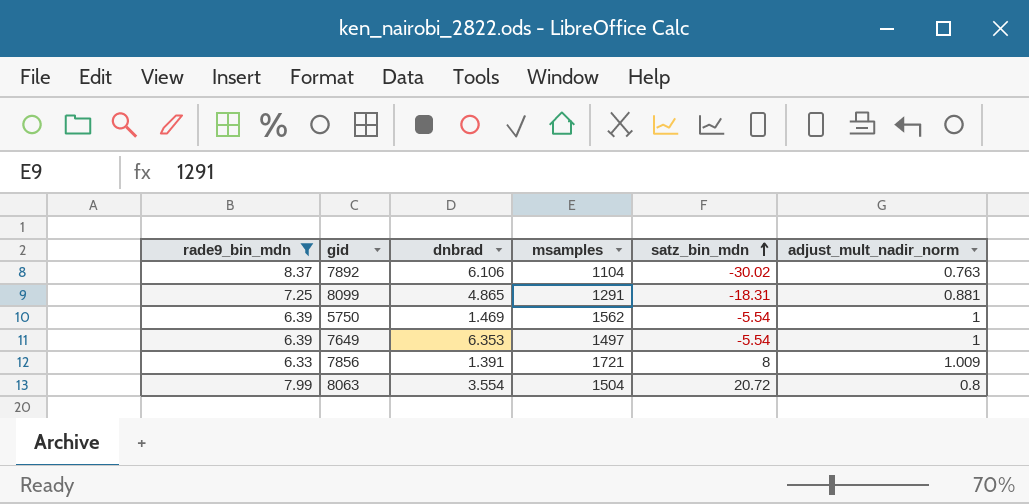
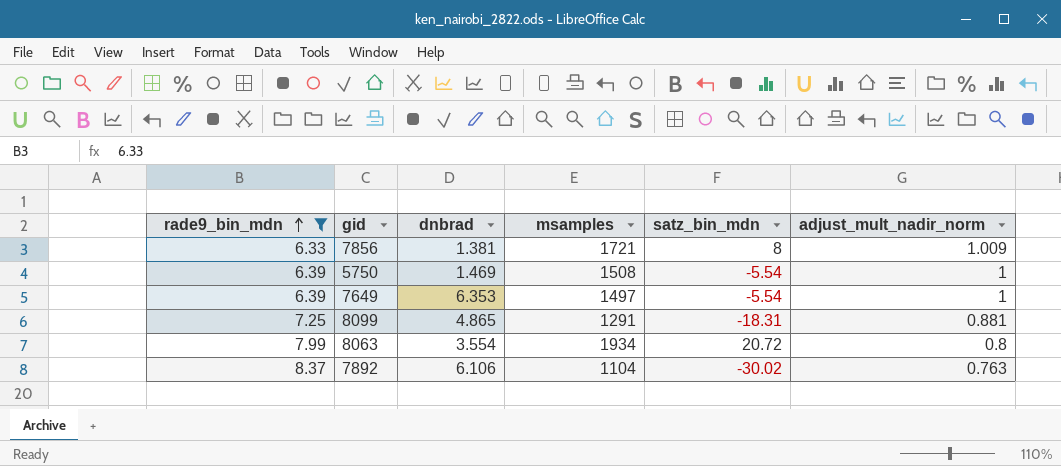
row order: satz_bin_mdn ascending -> rade9_bin_mdn ascending
7856 | dnbrad: 1.391 -> 1.381
5750 | msamples: 1562 -> 1508
8063 | msamples: 1504 -> 1934

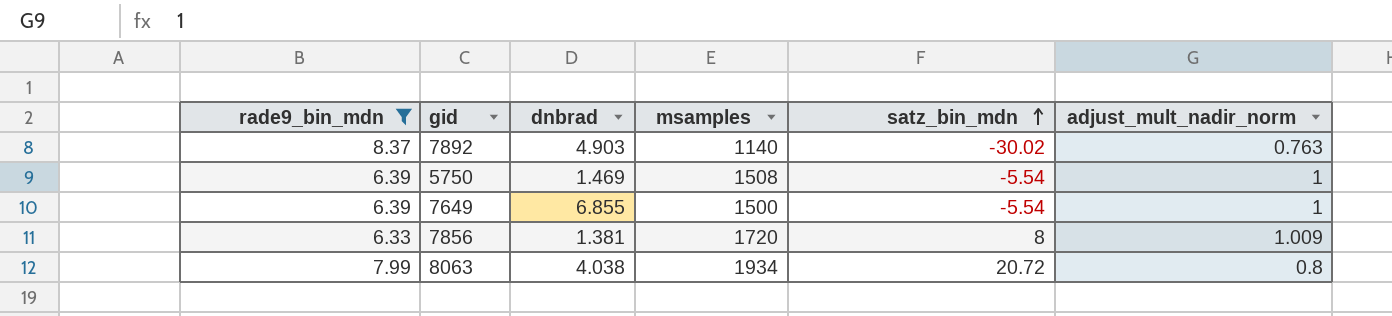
row order: rade9_bin_mdn ascending -> satz_bin_mdn ascending
row 8099: 7.25 | 4.865 | 1291 | -18.31 | 0.881 -> none
7892 | dnbrad: 6.106 -> 4.903
7892 | msamples: 1104 -> 1140
7649 | dnbrad: 6.353 -> 6.855
7649 | msamples: 1497 -> 1500
7856 | msamples: 1721 -> 1720
8063 | dnbrad: 3.554 -> 4.038

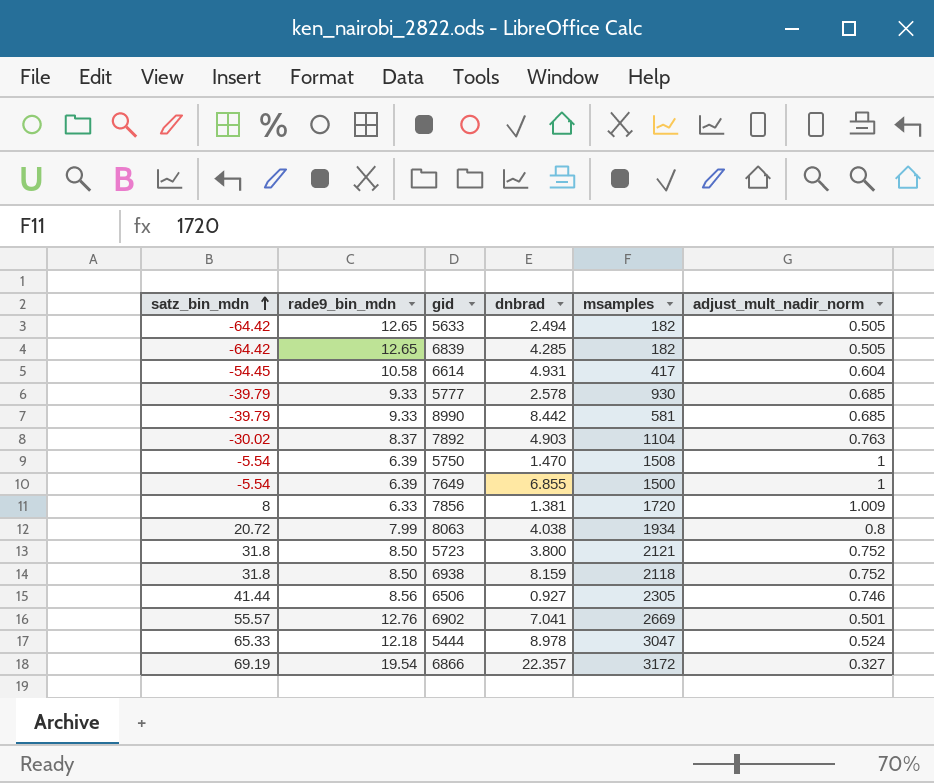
filter: rade9_bin_mdn <= 8.37 -> none
column satz_bin_mdn | position: 5 -> 1
7892 | msamples: 1140 -> 1104
5750 | dnbrad: 1.469 -> 1.470

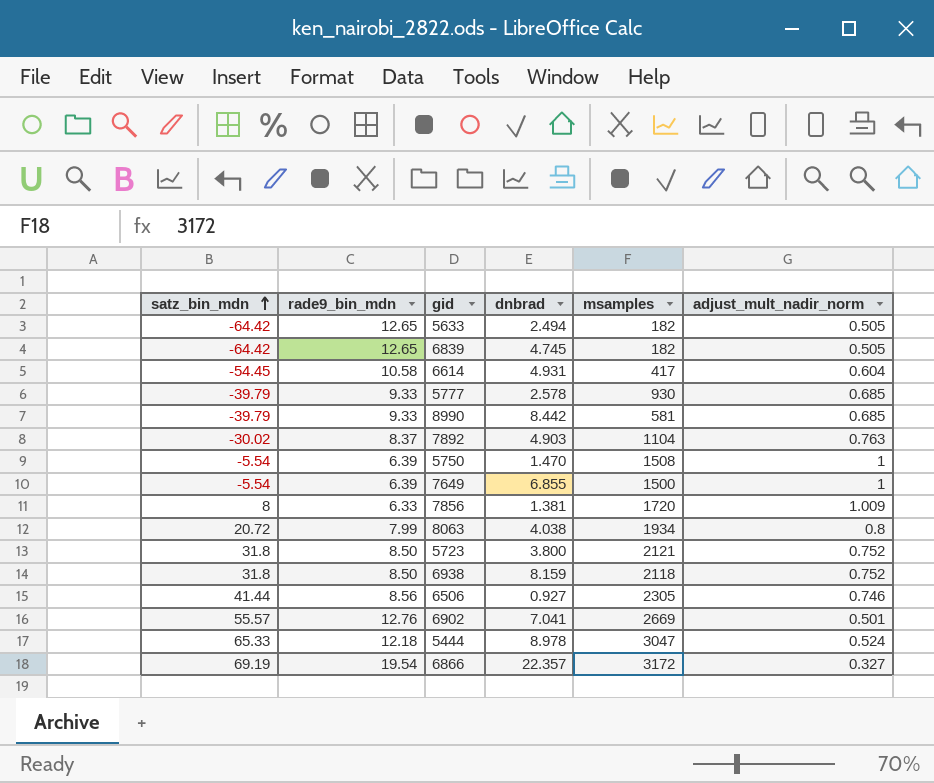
6839 | dnbrad: 4.285 -> 4.745

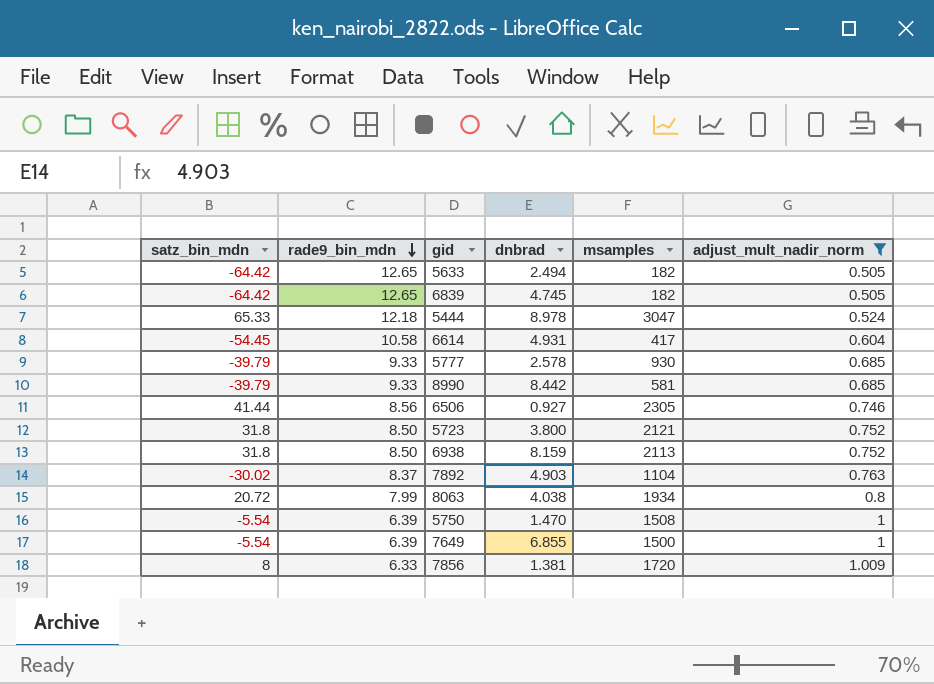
filter: none -> adjust_mult_nadir_norm >= 0.505
row order: satz_bin_mdn ascending -> rade9_bin_mdn descending
6938 | msamples: 2118 -> 2113

